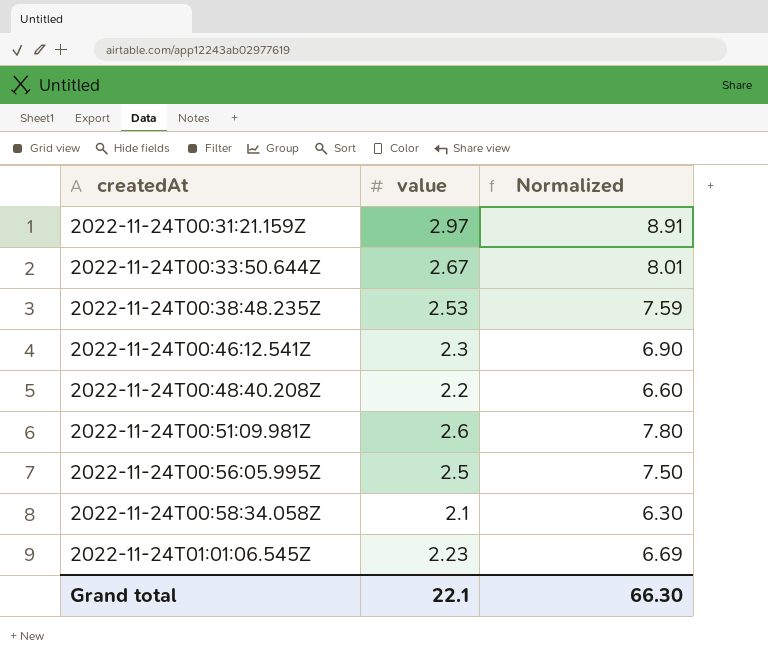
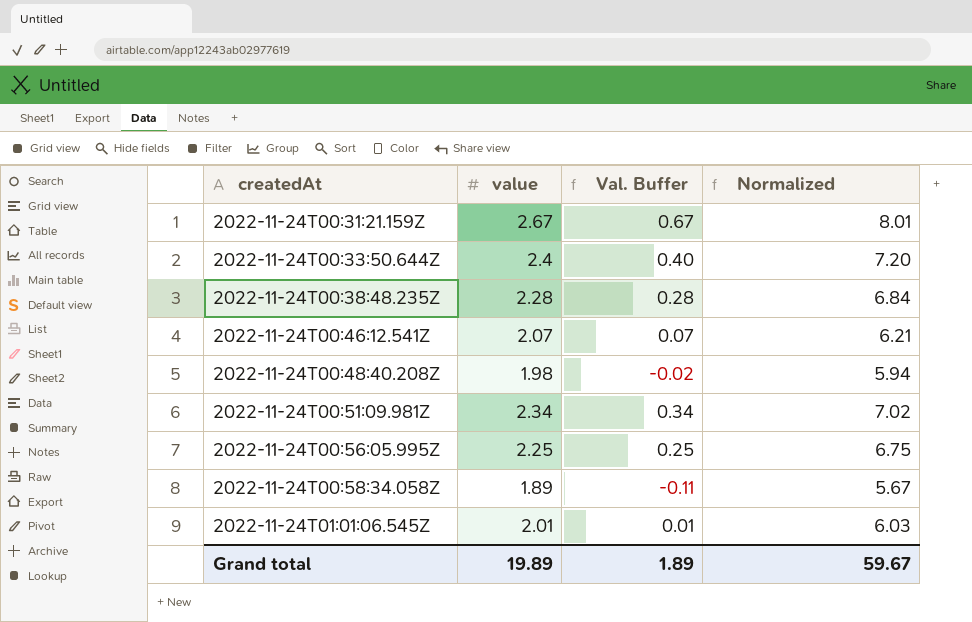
column Val. Buffer | formula: none -> [value] - 2
2022-11-24T00:31:21.159Z | value: 2.97 -> 2.67
2022-11-24T00:31:21.159Z | Normalized: 8.91 -> 8.01
2022-11-24T00:33:50.644Z | value: 2.67 -> 2.4
2022-11-24T00:33:50.644Z | Normalized: 8.01 -> 7.20
2022-11-24T00:38:48.235Z | value: 2.53 -> 2.28
2022-11-24T00:38:48.235Z | Normalized: 7.59 -> 6.84
2022-11-24T00:46:12.541Z | value: 2.3 -> 2.07
2022-11-24T00:46:12.541Z | Normalized: 6.90 -> 6.21
2022-11-24T00:48:40.208Z | value: 2.2 -> 1.98
2022-11-24T00:48:40.208Z | Normalized: 6.60 -> 5.94
2022-11-24T00:51:09.981Z | value: 2.6 -> 2.34
2022-11-24T00:51:09.981Z | Normalized: 7.80 -> 7.02
2022-11-24T00:56:05.995Z | value: 2.5 -> 2.25
2022-11-24T00:56:05.995Z | Normalized: 7.50 -> 6.75
2022-11-24T00:58:34.058Z | value: 2.1 -> 1.89
2022-11-24T00:58:34.058Z | Normalized: 6.30 -> 5.67
2022-11-24T01:01:06.545Z | value: 2.23 -> 2.01
2022-11-24T01:01:06.545Z | Normalized: 6.69 -> 6.03
Grand total | value: 22.1 -> 19.89
Grand total | Normalized: 66.30 -> 59.67

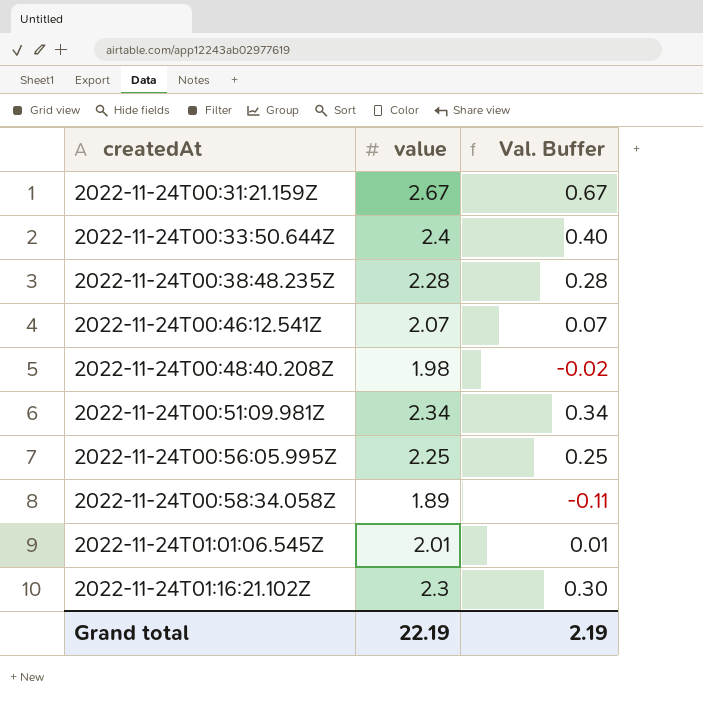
column Normalized | formula: [value] * 3 -> none
row 2022-11-24T01:16:21.102Z: none -> 2.3 | 0.30
Grand total | value: 19.89 -> 22.19
Grand total | Val. Buffer: 1.89 -> 2.19

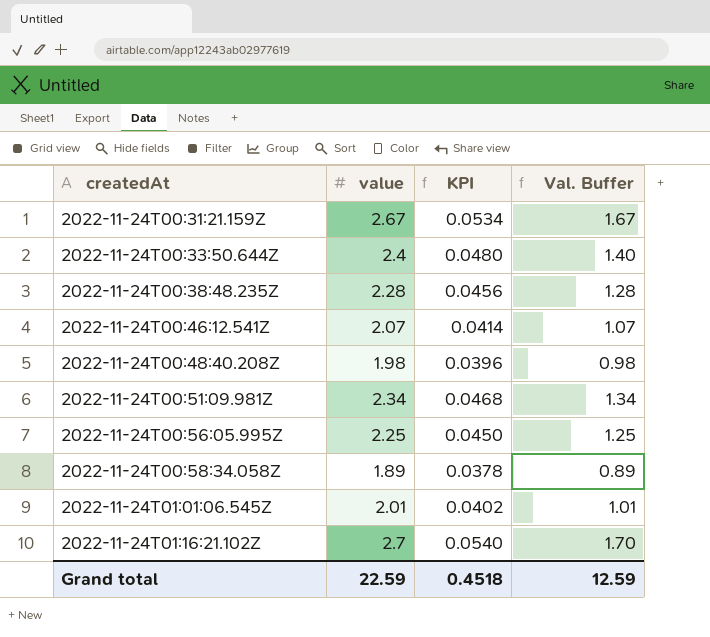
column KPI | formula: none -> [value] * 0.02
column Val. Buffer | formula: [value] - 2 -> [value] - 1
2022-11-24T01:16:21.102Z | value: 2.3 -> 2.7
Grand total | value: 22.19 -> 22.59
Grand total | Val. Buffer: 2.19 -> 12.59

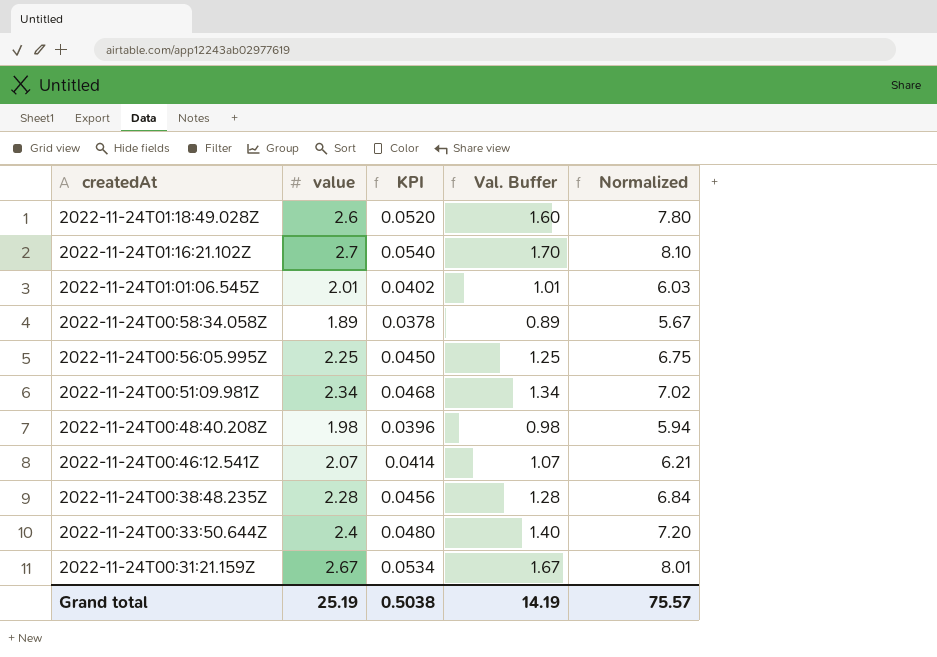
row order: createdAt ascending -> createdAt descending
column Normalized | formula: none -> [value] * 3
row 2022-11-24T01:18:49.028Z: none -> 2.6 | 0.0520 | 1.60 | 7.80
Grand total | value: 22.59 -> 25.19
Grand total | KPI: 0.4518 -> 0.5038
Grand total | Val. Buffer: 12.59 -> 14.19

